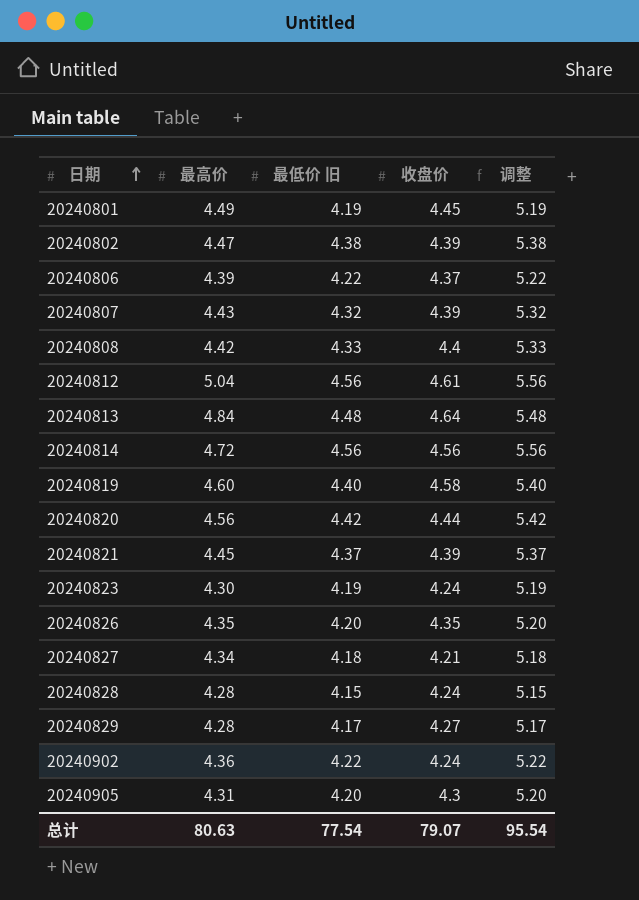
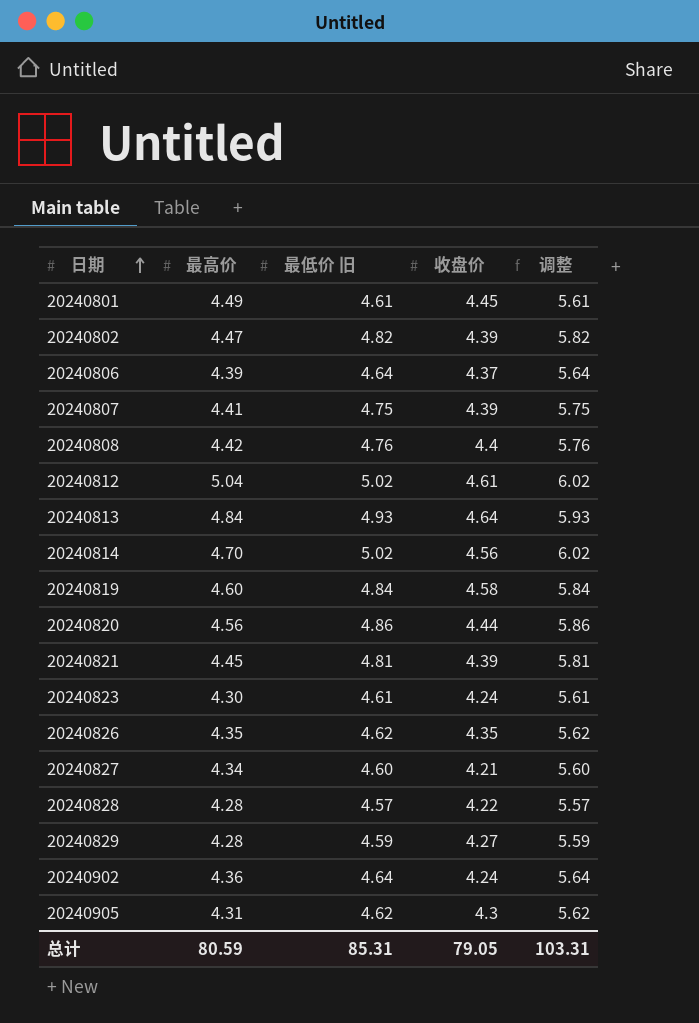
20240801 | 最低价 旧: 4.19 -> 4.61
20240801 | 调整: 5.19 -> 5.61
20240802 | 最低价 旧: 4.38 -> 4.82
20240802 | 调整: 5.38 -> 5.82
20240806 | 最低价 旧: 4.22 -> 4.64
20240806 | 调整: 5.22 -> 5.64
20240807 | 最高价: 4.43 -> 4.41
20240807 | 最低价 旧: 4.32 -> 4.75
20240807 | 调整: 5.32 -> 5.75
20240808 | 最低价 旧: 4.33 -> 4.76
20240808 | 调整: 5.33 -> 5.76
20240812 | 最低价 旧: 4.56 -> 5.02
20240812 | 调整: 5.56 -> 6.02
20240813 | 最低价 旧: 4.48 -> 4.93
20240813 | 调整: 5.48 -> 5.93
20240814 | 最高价: 4.72 -> 4.70
20240814 | 最低价 旧: 4.56 -> 5.02
20240814 | 调整: 5.56 -> 6.02
20240819 | 最低价 旧: 4.40 -> 4.84
20240819 | 调整: 5.40 -> 5.84
20240820 | 最低价 旧: 4.42 -> 4.86
20240820 | 调整: 5.42 -> 5.86
20240821 | 最低价 旧: 4.37 -> 4.81
20240821 | 调整: 5.37 -> 5.81
20240823 | 最低价 旧: 4.19 -> 4.61
20240823 | 调整: 5.19 -> 5.61
20240826 | 最低价 旧: 4.20 -> 4.62
20240826 | 调整: 5.20 -> 5.62
20240827 | 最低价 旧: 4.18 -> 4.60
20240827 | 调整: 5.18 -> 5.60
20240828 | 最低价 旧: 4.15 -> 4.57
20240828 | 收盘价: 4.24 -> 4.22
20240828 | 调整: 5.15 -> 5.57
20240829 | 最低价 旧: 4.17 -> 4.59
20240829 | 调整: 5.17 -> 5.59
20240902 | 最低价 旧: 4.22 -> 4.64
20240902 | 调整: 5.22 -> 5.64
20240905 | 最低价 旧: 4.20 -> 4.62
20240905 | 调整: 5.20 -> 5.62
总计 | 最高价: 80.63 -> 80.59
总计 | 最低价 旧: 77.54 -> 85.31
总计 | 收盘价: 79.07 -> 79.05
总计 | 调整: 95.54 -> 103.31

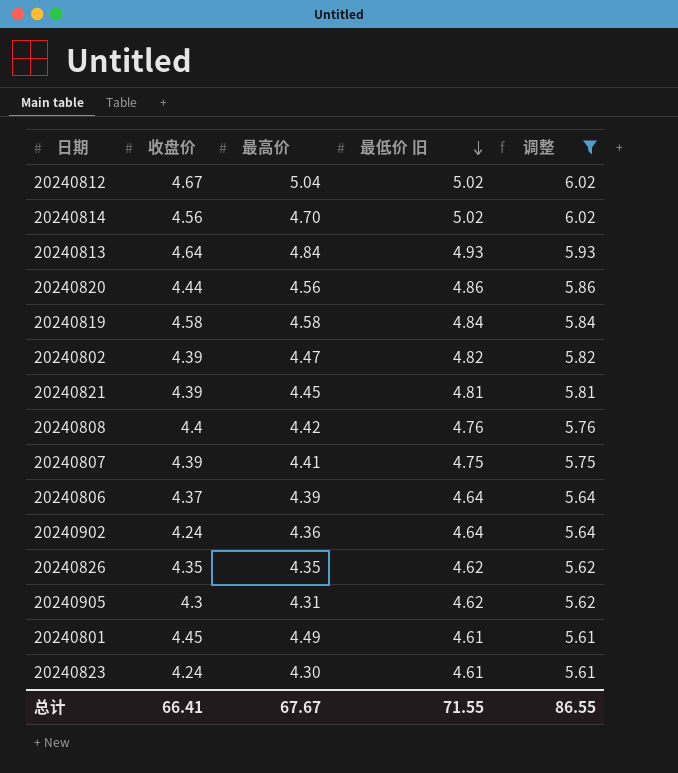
filter: none -> 调整 >= 5.61
row order: 日期 ascending -> 最低价 旧 descending
column 收盘价 | position: 4 -> 2
20240812 | 收盘价: 4.61 -> 4.67
20240819 | 最高价: 4.60 -> 4.58
总计 | 收盘价: 79.05 -> 66.41
总计 | 最高价: 80.59 -> 67.67
总计 | 最低价 旧: 85.31 -> 71.55
总计 | 调整: 103.31 -> 86.55

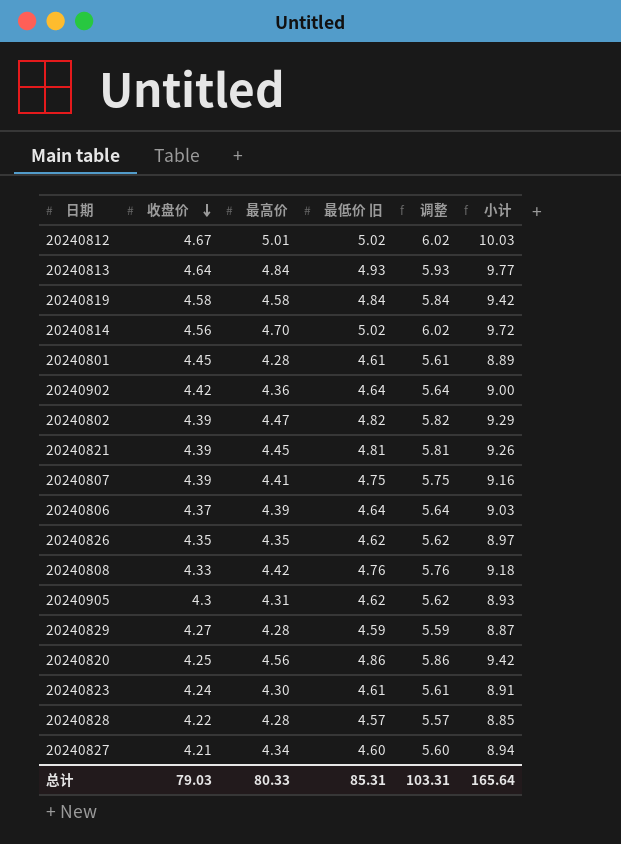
filter: 调整 >= 5.61 -> none
row order: 最低价 旧 descending -> 收盘价 descending
column 小计 | formula: none -> [最高价] + [最低价 旧]
20240812 | 最高价: 5.04 -> 5.01
20240801 | 最高价: 4.49 -> 4.28
20240902 | 收盘价: 4.24 -> 4.42
20240808 | 收盘价: 4.4 -> 4.33
20240820 | 收盘价: 4.44 -> 4.25
总计 | 收盘价: 66.41 -> 79.03
总计 | 最高价: 67.67 -> 80.33
总计 | 最低价 旧: 71.55 -> 85.31
总计 | 调整: 86.55 -> 103.31

